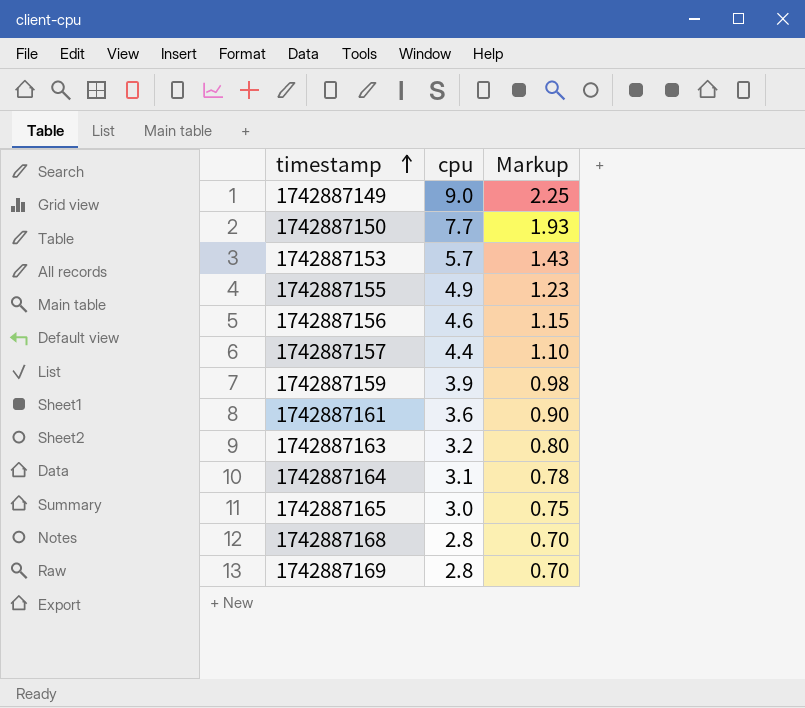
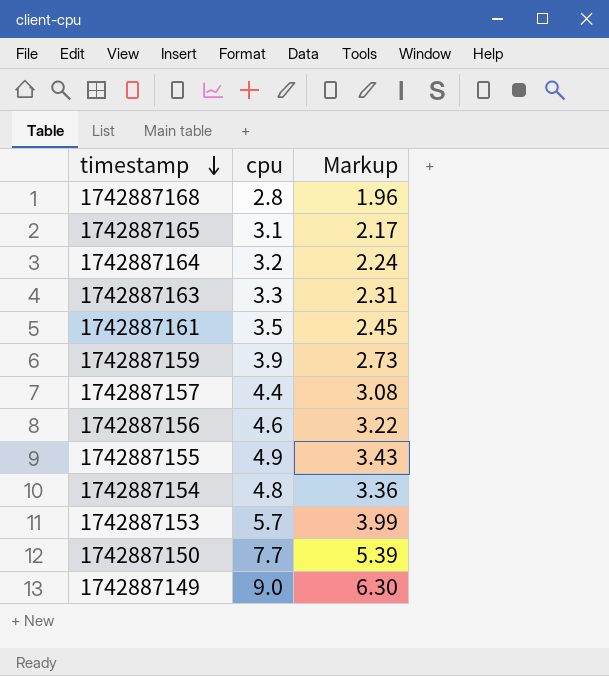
row order: timestamp ascending -> timestamp descending
column Markup | formula: [cpu] * 0.25 -> [cpu] * 0.7
row 1742887169: 2.8 | 0.70 -> none
1742887165 | cpu: 3.0 -> 3.1
1742887164 | cpu: 3.1 -> 3.2
1742887163 | cpu: 3.2 -> 3.3
1742887161 | cpu: 3.6 -> 3.5
row 1742887154: none -> 4.8 | 3.36

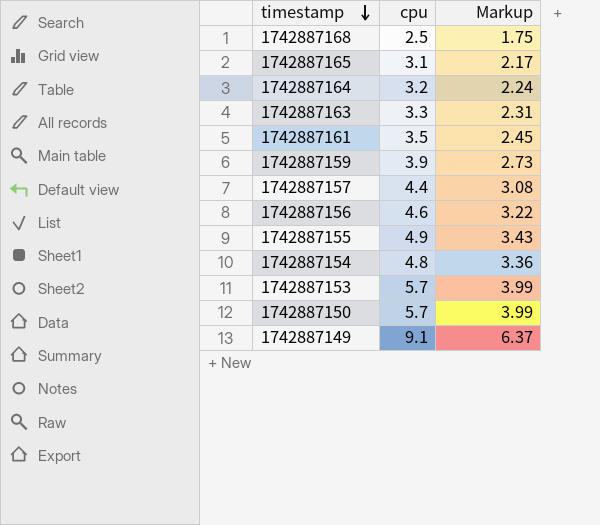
1742887168 | cpu: 2.8 -> 2.5
1742887168 | Markup: 1.96 -> 1.75
1742887150 | cpu: 7.7 -> 5.7
1742887150 | Markup: 5.39 -> 3.99
1742887149 | cpu: 9.0 -> 9.1
1742887149 | Markup: 6.30 -> 6.37

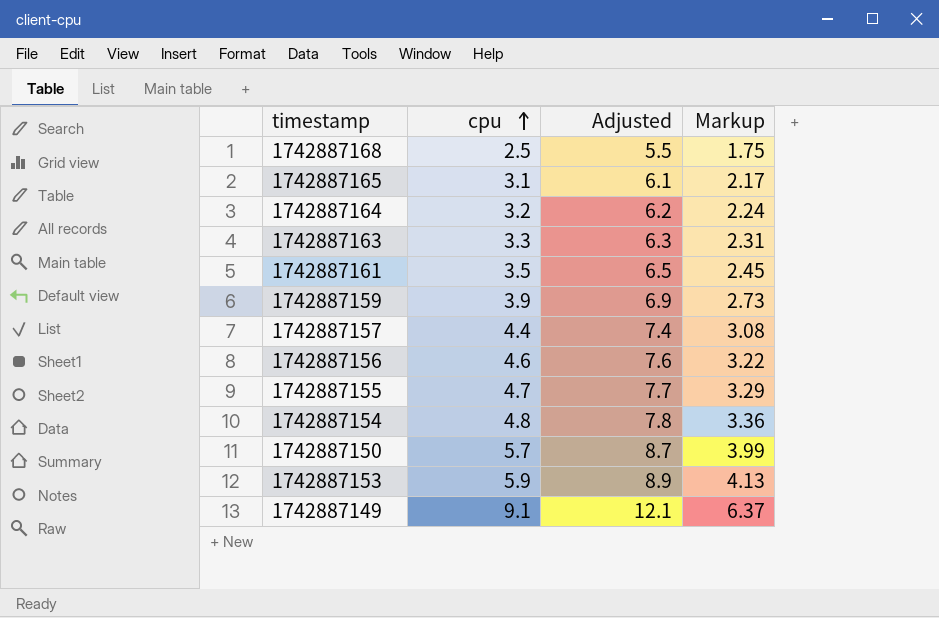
row order: timestamp descending -> cpu ascending
column Adjusted | formula: none -> [cpu] + 3
1742887155 | cpu: 4.9 -> 4.7
1742887155 | Markup: 3.43 -> 3.29
1742887153 | cpu: 5.7 -> 5.9
1742887153 | Markup: 3.99 -> 4.13

